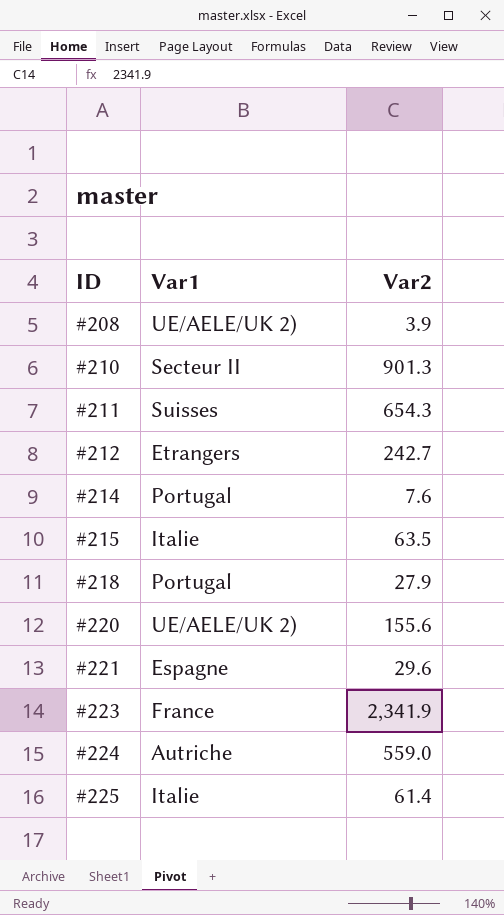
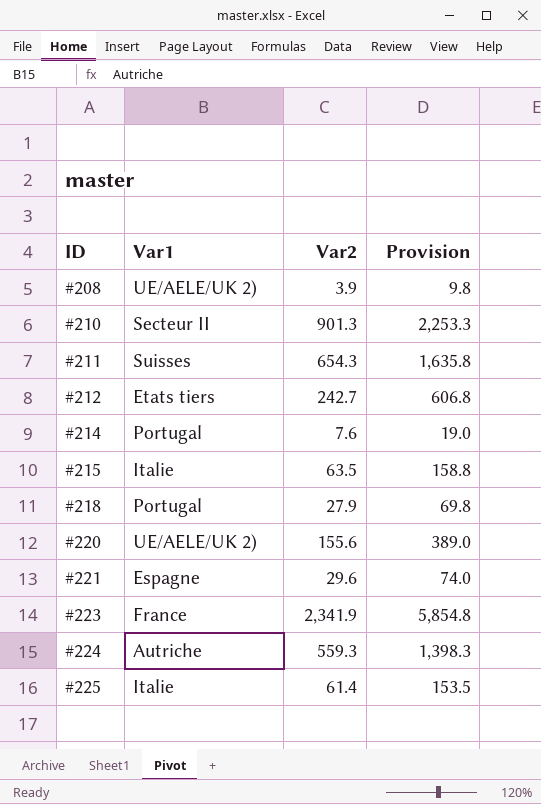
column Provision | formula: none -> [Var2] * 2.5
#212 | Var1: Etrangers -> Etats tiers
#224 | Var2: 559.0 -> 559.3

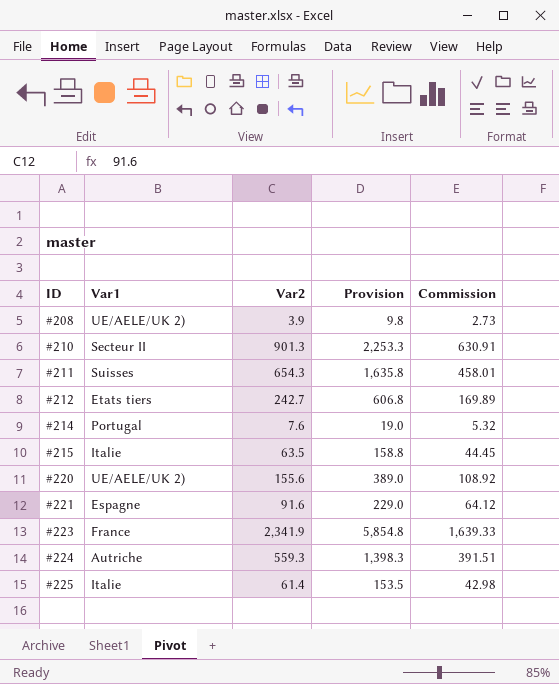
column Commission | formula: none -> [Var2] * 0.7
row #218: Portugal | 27.9 | 69.8 -> none
#221 | Var2: 29.6 -> 91.6
#221 | Provision: 74.0 -> 229.0

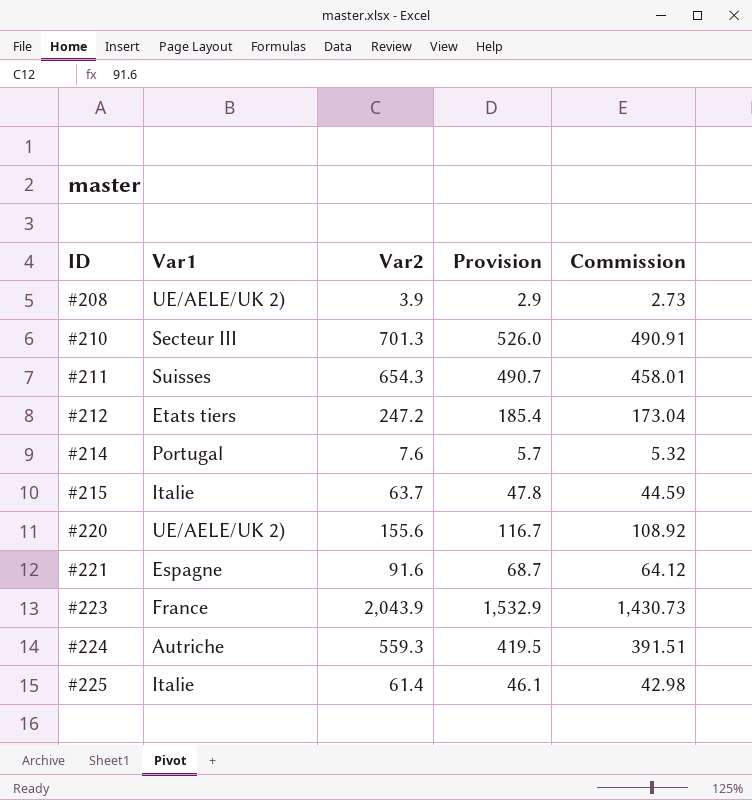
column Provision | formula: [Var2] * 2.5 -> [Var2] * 0.75
#210 | Var1: Secteur II -> Secteur III
#210 | Var2: 901.3 -> 701.3
#210 | Commission: 630.91 -> 490.91
#212 | Var2: 242.7 -> 247.2
#212 | Commission: 169.89 -> 173.04
#215 | Var2: 63.5 -> 63.7
#215 | Commission: 44.45 -> 44.59
#223 | Var2: 2,341.9 -> 2,043.9
#223 | Commission: 1,639.33 -> 1,430.73

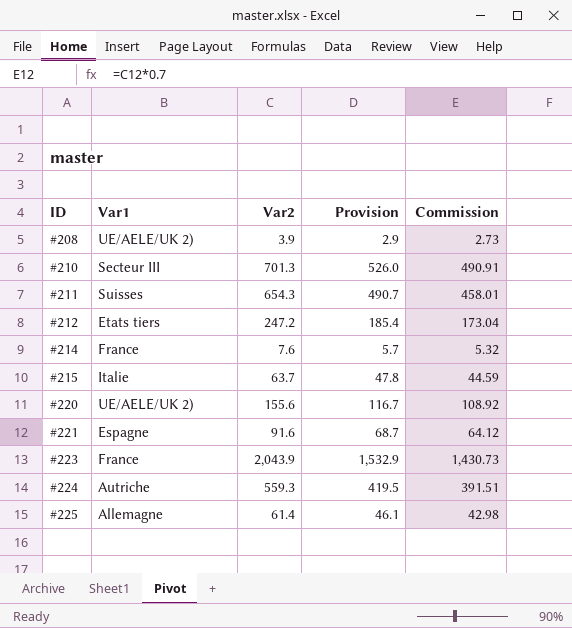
#214 | Var1: Portugal -> France
#225 | Var1: Italie -> Allemagne

